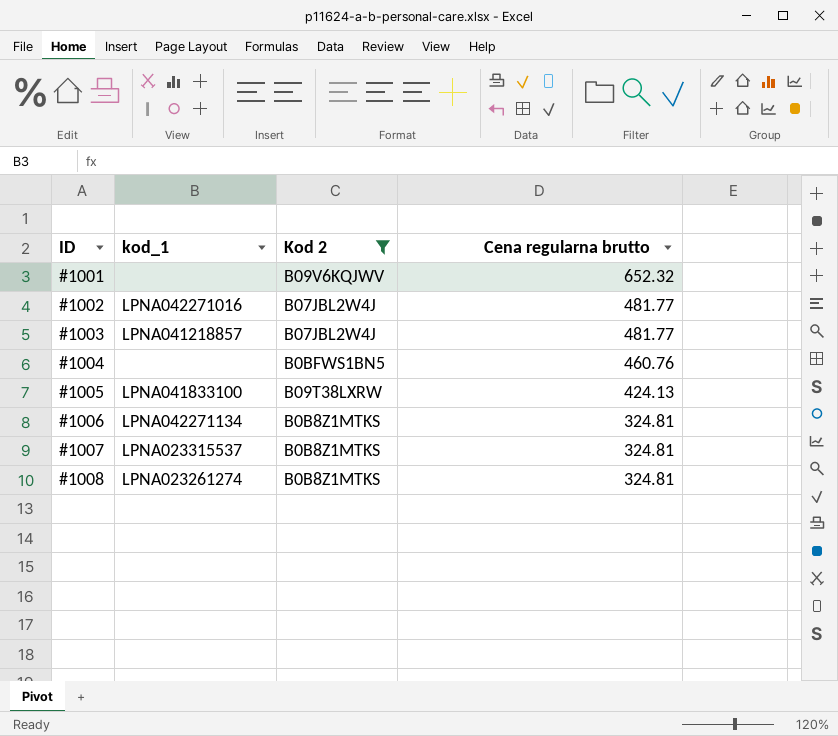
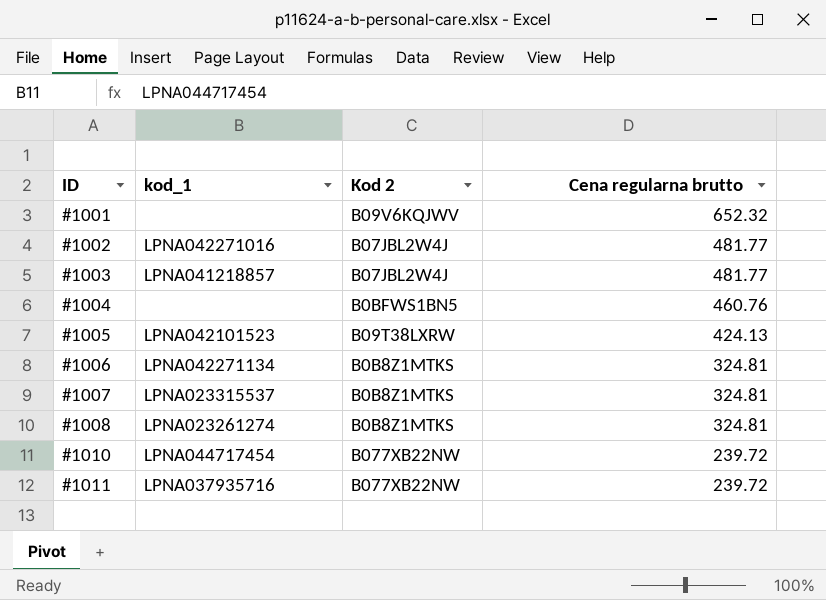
filter: Kod 2 != B077XB22NW -> none
#1005 | kod_1: LPNA041833100 -> LPNA042101523

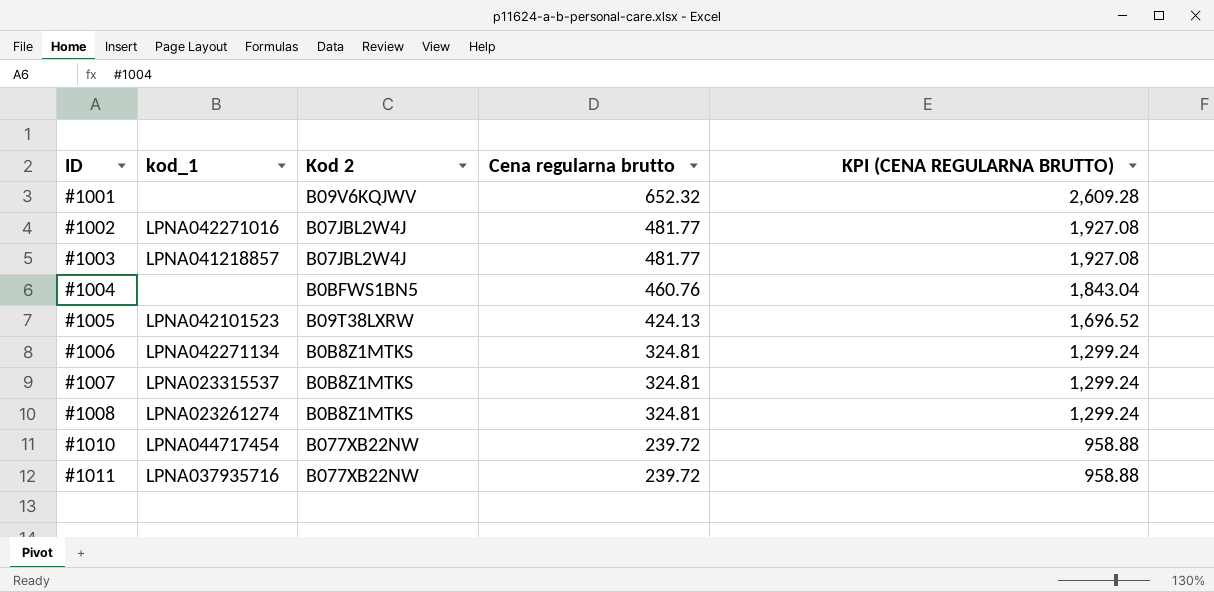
column KPI (CENA REGULARNA BRUTTO) | formula: none -> [Cena regularna brutto] * 4

